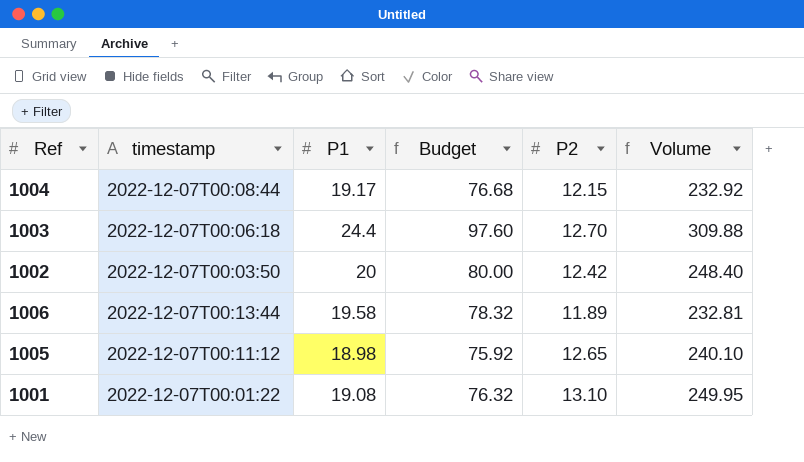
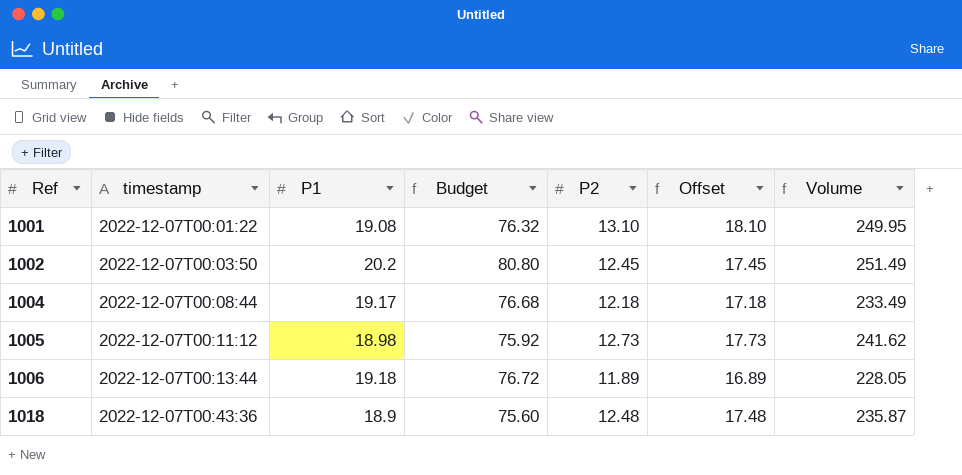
row order: none -> Ref ascending
column Offset | formula: none -> [P2] + 5
row 1003: 2022-12-07T00:06:18 | 24.4 | 97.60 | 12.70 | 309.88 -> none
1002 | P1: 20 -> 20.2
1002 | Budget: 80.00 -> 80.80
1002 | P2: 12.42 -> 12.45
1002 | Volume: 248.40 -> 251.49
1004 | P2: 12.15 -> 12.18
1004 | Volume: 232.92 -> 233.49
1005 | P2: 12.65 -> 12.73
1005 | Volume: 240.10 -> 241.62
1006 | P1: 19.58 -> 19.18
1006 | Budget: 78.32 -> 76.72
1006 | Volume: 232.81 -> 228.05
row 1018: none -> 2022-12-07T00:43:36 | 18.9 | 75.60 | 12.48 | 17.48 | 235.87

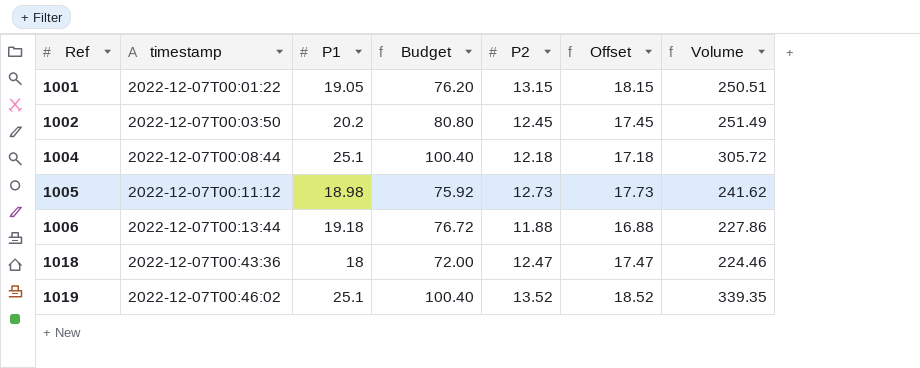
1001 | P1: 19.08 -> 19.05
1001 | Budget: 76.32 -> 76.20
1001 | P2: 13.10 -> 13.15
1001 | Offset: 18.10 -> 18.15
1001 | Volume: 249.95 -> 250.51
1004 | P1: 19.17 -> 25.1
1004 | Budget: 76.68 -> 100.40
1004 | Volume: 233.49 -> 305.72
1006 | P2: 11.89 -> 11.88
1006 | Offset: 16.89 -> 16.88
1006 | Volume: 228.05 -> 227.86
1018 | P1: 18.9 -> 18
1018 | Budget: 75.60 -> 72.00
1018 | P2: 12.48 -> 12.47
1018 | Offset: 17.48 -> 17.47
1018 | Volume: 235.87 -> 224.46
row 1019: none -> 2022-12-07T00:46:02 | 25.1 | 100.40 | 13.52 | 18.52 | 339.35

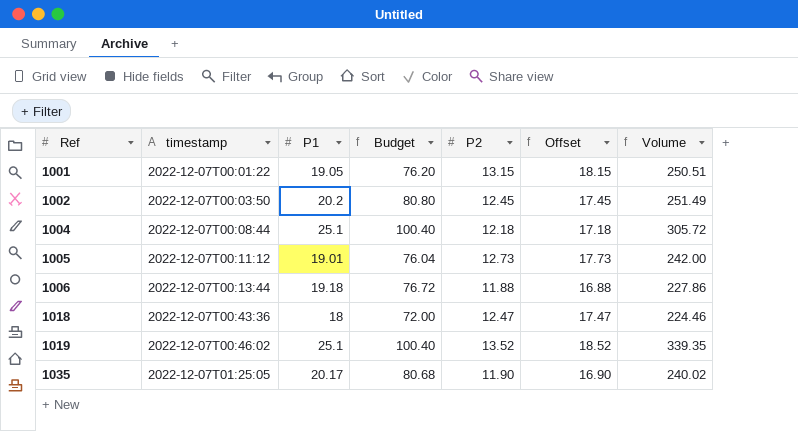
1005 | P1: 18.98 -> 19.01
1005 | Budget: 75.92 -> 76.04
1005 | Volume: 241.62 -> 242.00
row 1035: none -> 2022-12-07T01:25:05 | 20.17 | 80.68 | 11.90 | 16.90 | 240.02

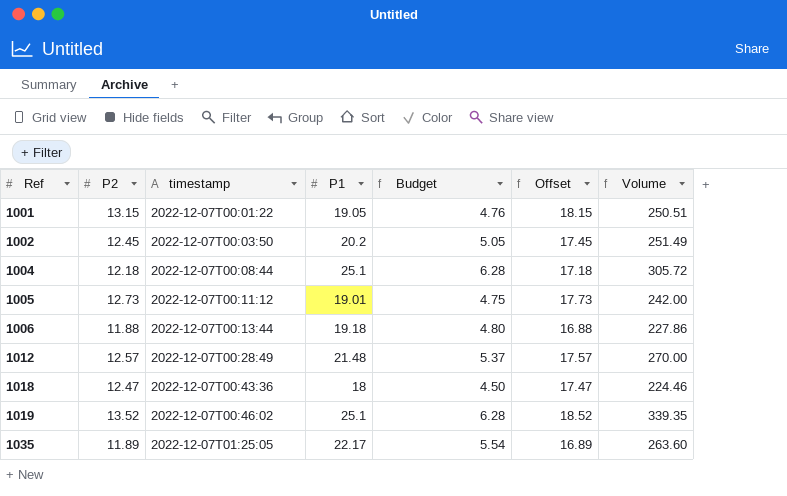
column P2 | position: 5 -> 2
column Budget | formula: [P1] * 4 -> [P1] * 0.25
row 1012: none -> 12.57 | 2022-12-07T00:28:49 | 21.48 | 5.37 | 17.57 | 270.00
1035 | P2: 11.90 -> 11.89
1035 | P1: 20.17 -> 22.17
1035 | Offset: 16.90 -> 16.89
1035 | Volume: 240.02 -> 263.60

